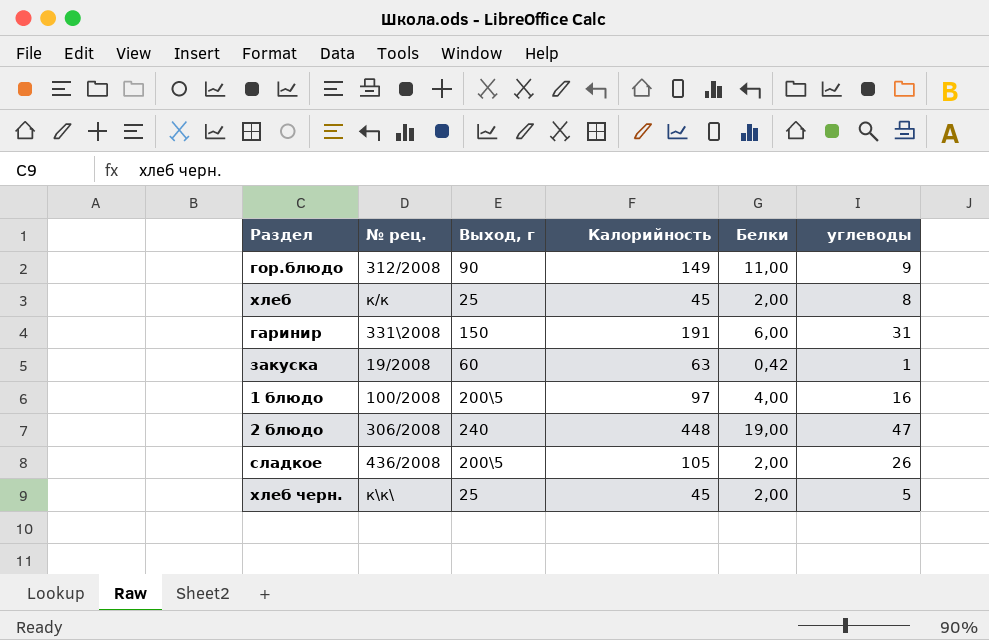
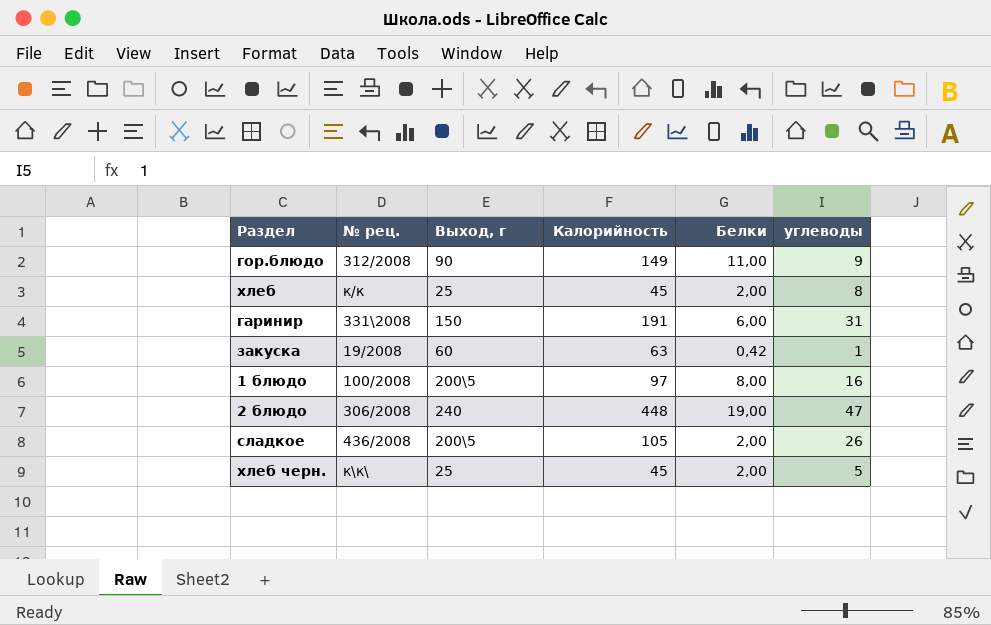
1 блюдо | Белки: 4,00 -> 8,00

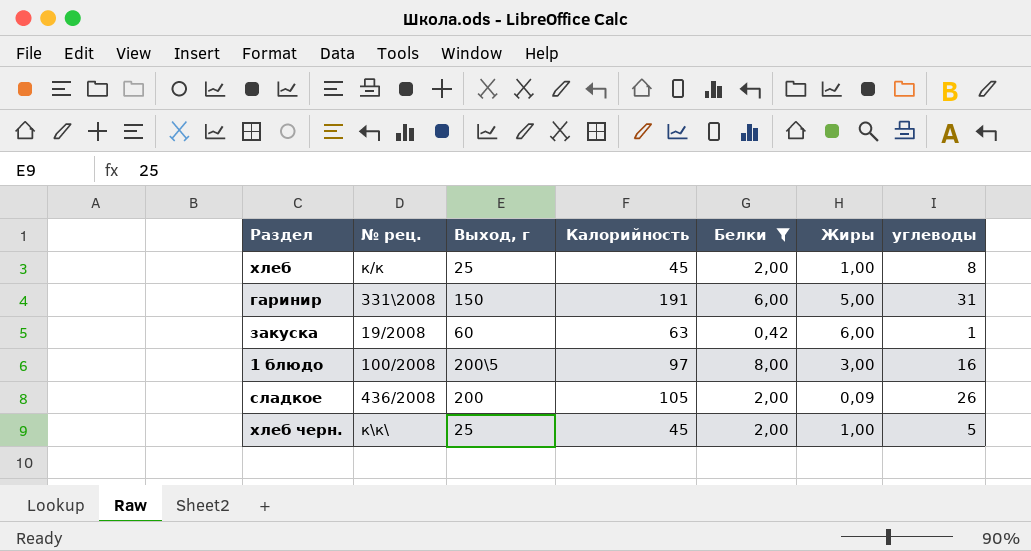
filter: none -> Белки <= 8,00
column Жиры | position: none -> 6
сладкое | Выход, г: 200\5 -> 200

